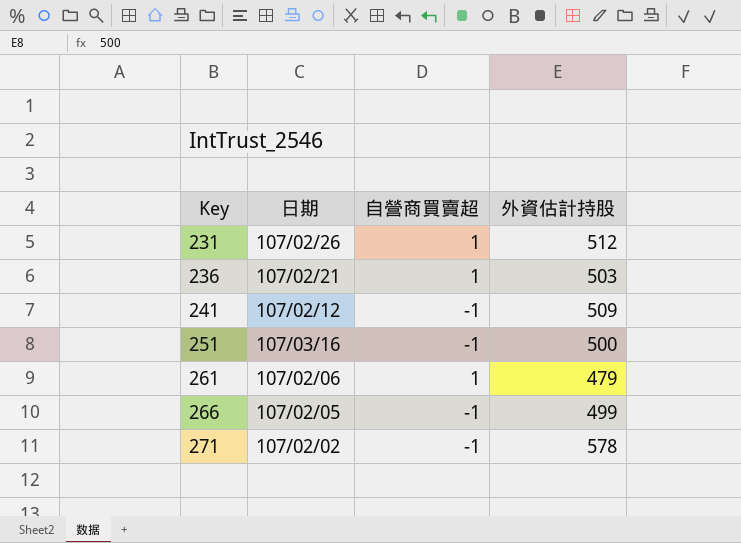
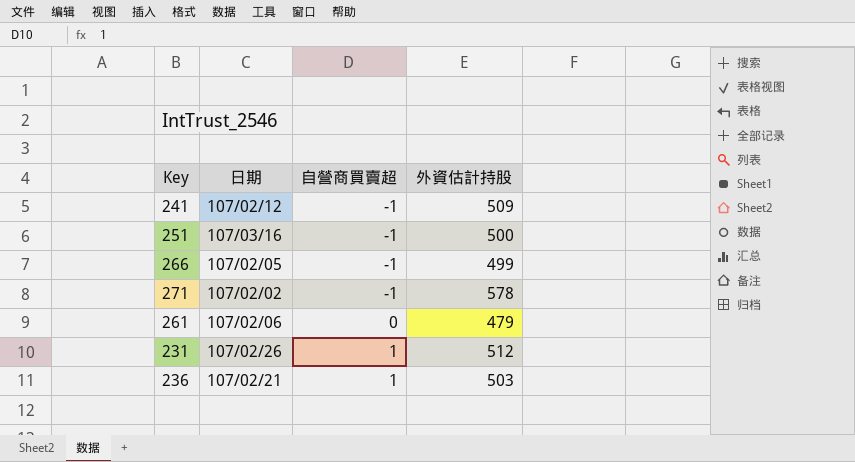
row order: Key ascending -> 自營商買賣超 ascending
261 | 自營商買賣超: 1 -> 0

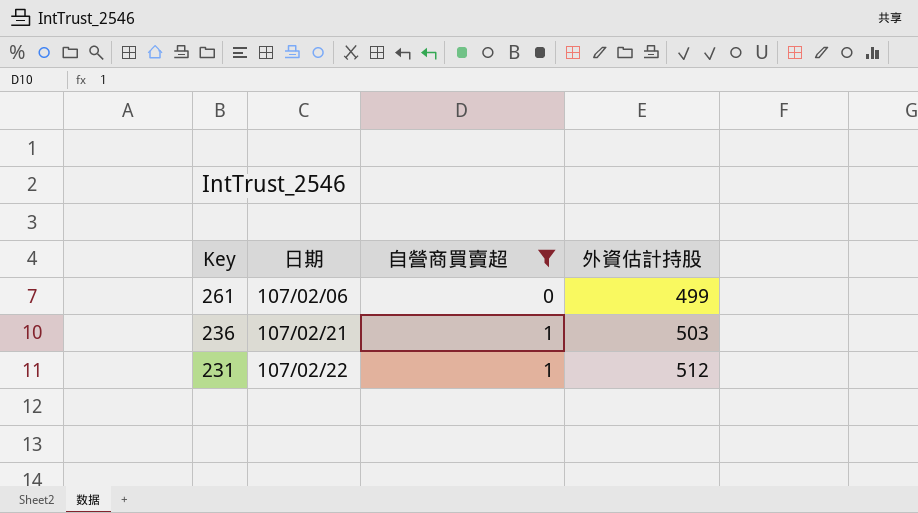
filter: none -> 自營商買賣超 != -1
row order: 自營商買賣超 ascending -> Key descending
261 | 外資估計持股: 479 -> 499
231 | 日期: 107/02/26 -> 107/02/22

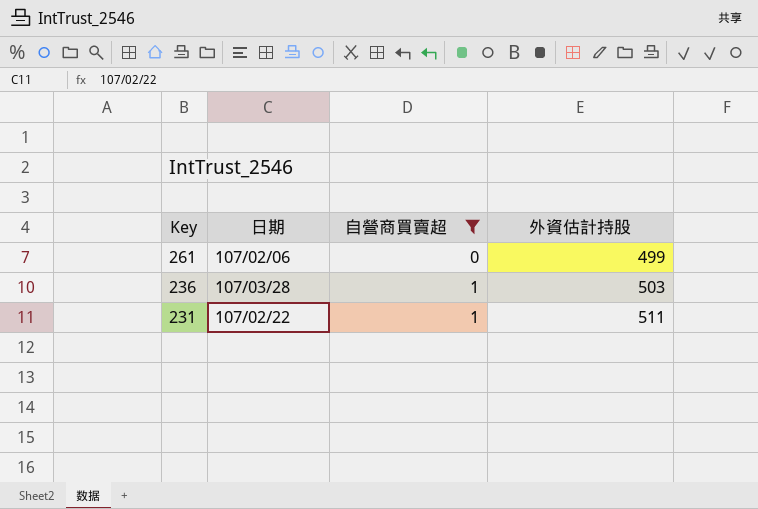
236 | 日期: 107/02/21 -> 107/03/28
231 | 外資估計持股: 512 -> 511

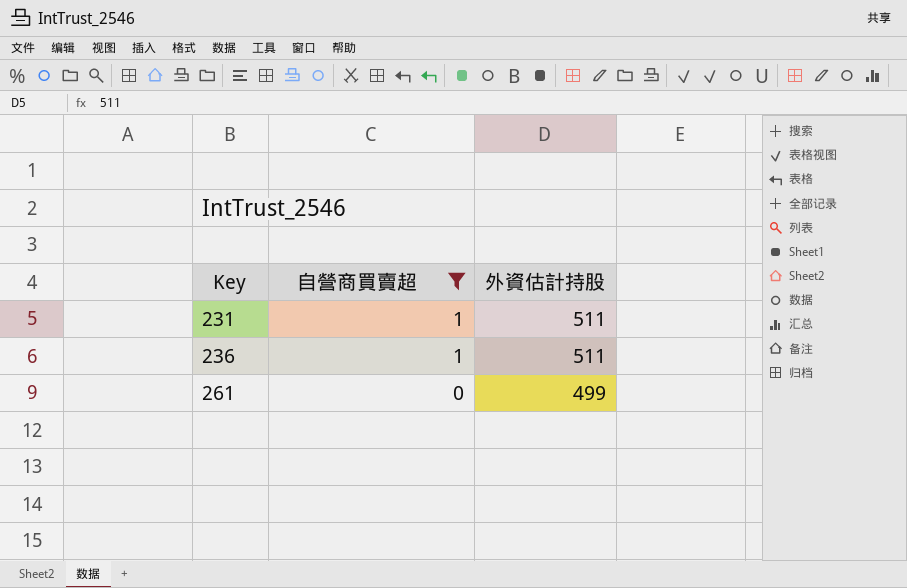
row order: Key descending -> Key ascending
column 日期 | position: 2 -> none
236 | 外資估計持股: 503 -> 511

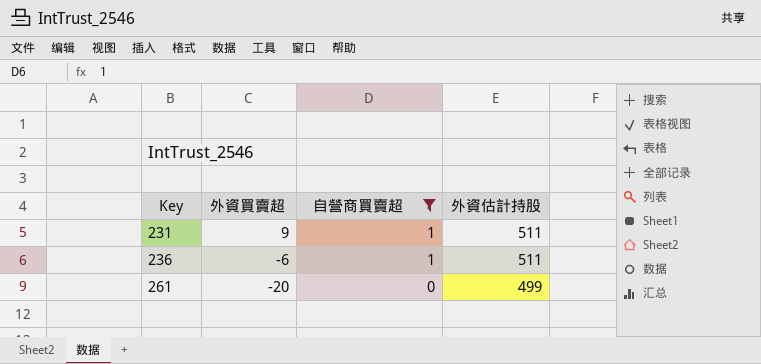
column 外資買賣超 | position: none -> 2

